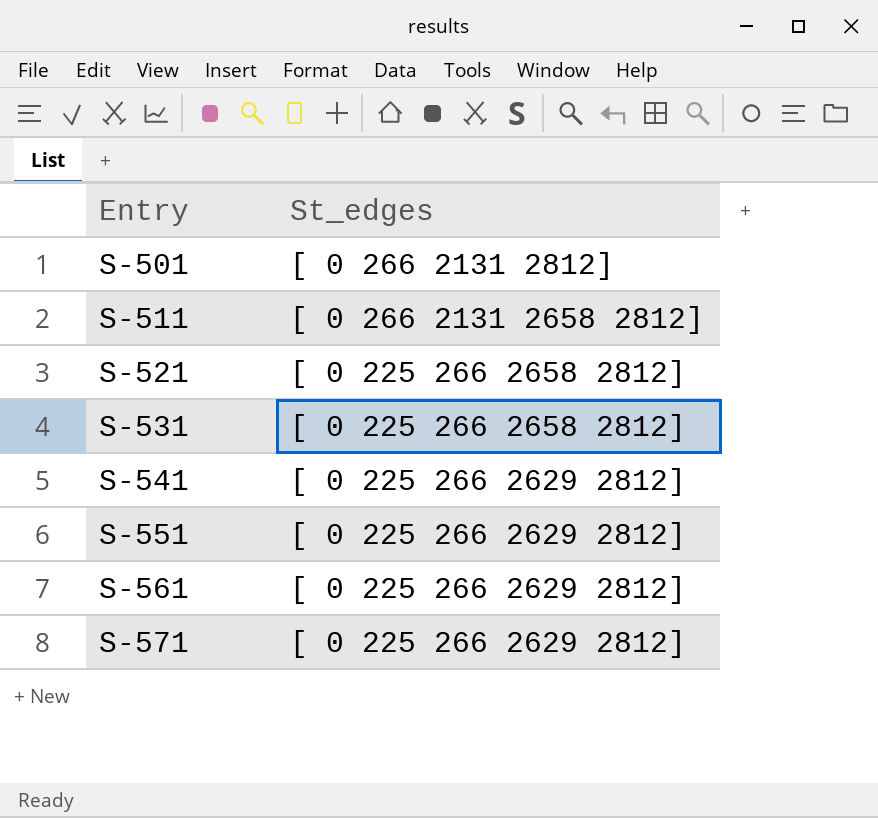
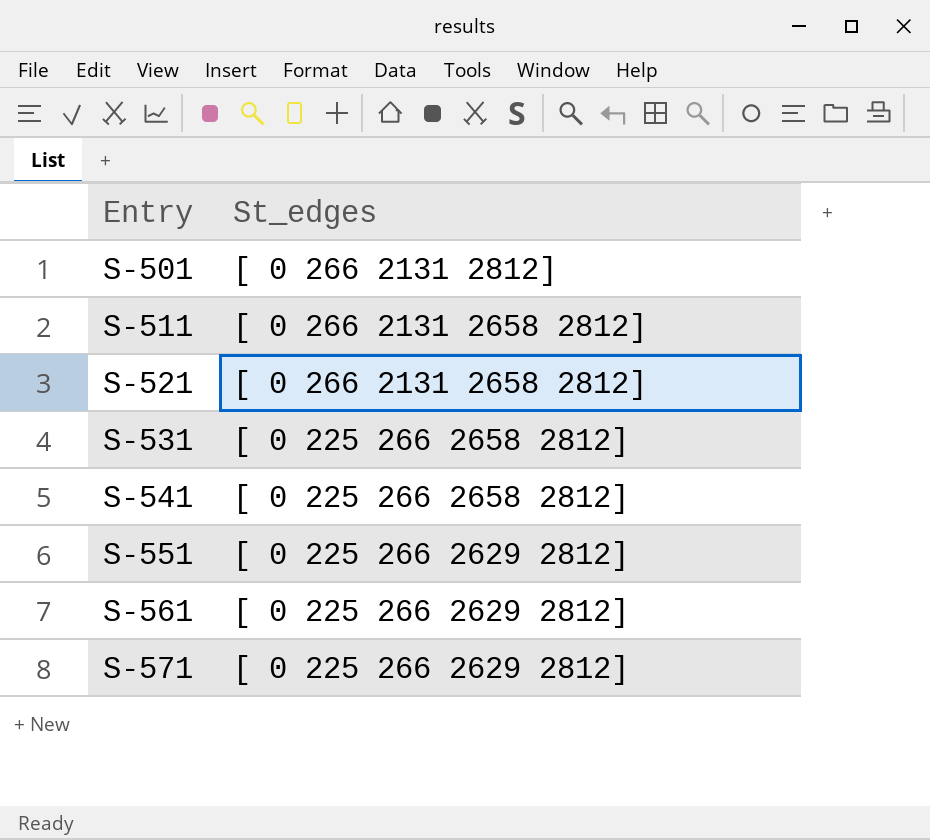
S-521 | St_edges: [ 0 225 266 2658 2812] -> [ 0 266 2131 2658 2812]
S-541 | St_edges: [ 0 225 266 2629 2812] -> [ 0 225 266 2658 2812]

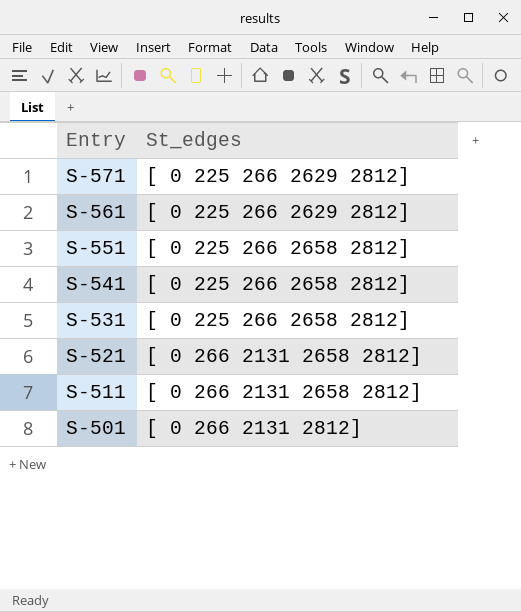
row order: Entry ascending -> Entry descending
S-551 | St_edges: [ 0 225 266 2629 2812] -> [ 0 225 266 2658 2812]

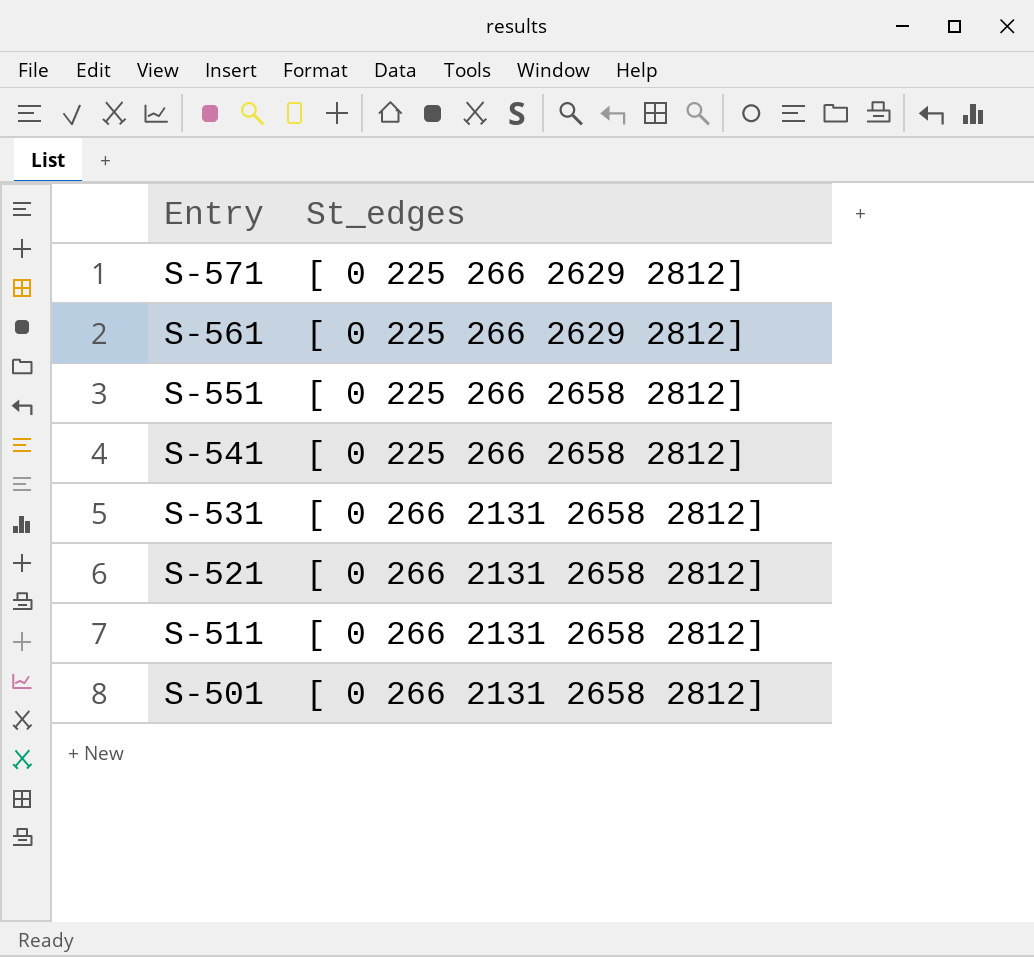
S-531 | St_edges: [ 0 225 266 2658 2812] -> [ 0 266 2131 2658 2812]
S-501 | St_edges: [ 0 266 2131 2812] -> [ 0 266 2131 2658 2812]

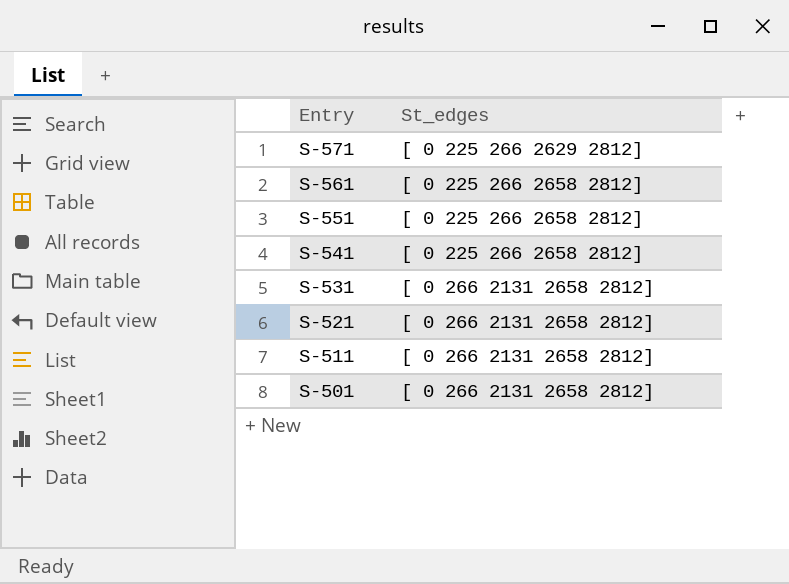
S-561 | St_edges: [ 0 225 266 2629 2812] -> [ 0 225 266 2658 2812]

